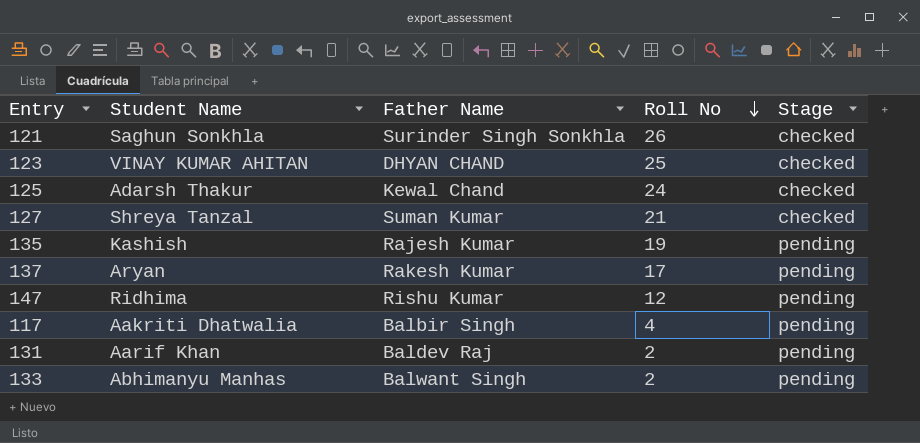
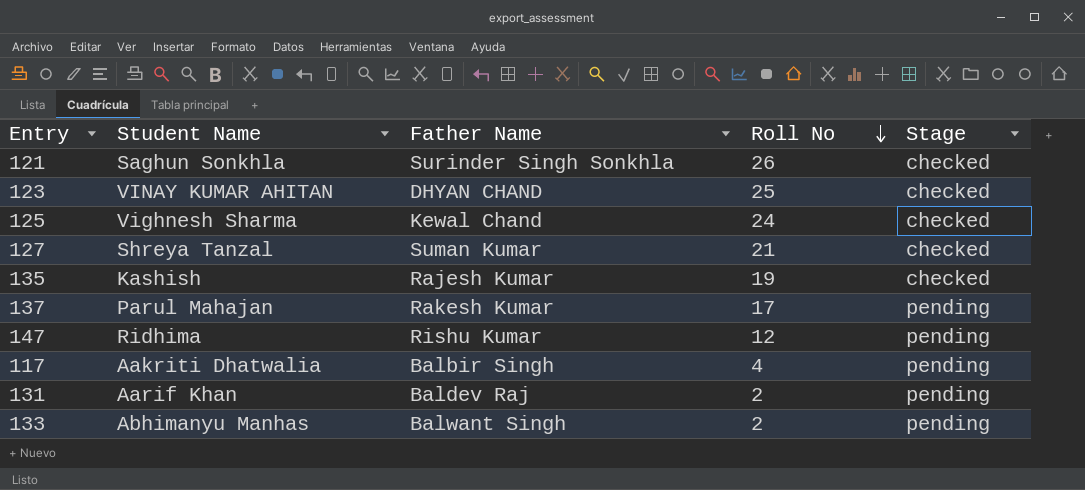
125 | Student Name: Adarsh Thakur -> Vighnesh Sharma
135 | Stage: pending -> checked
137 | Student Name: Aryan -> Parul Mahajan

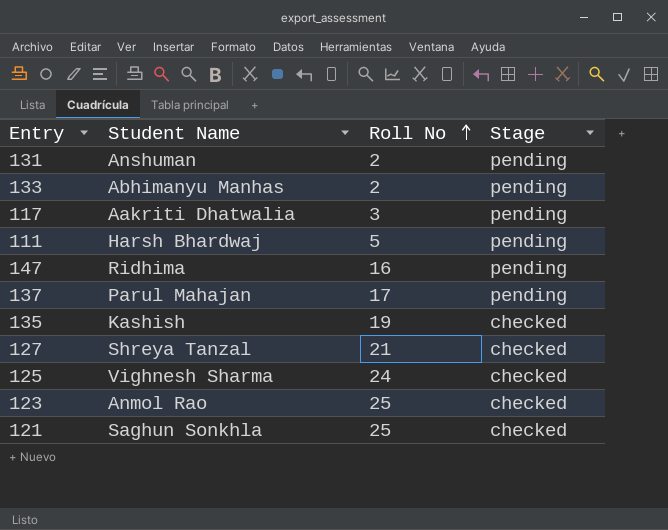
row order: Roll No descending -> Roll No ascending
column Father Name | position: 3 -> none
131 | Student Name: Aarif Khan -> Anshuman
117 | Roll No: 4 -> 3
row 111: none -> Harsh Bhardwaj | 5 | pending
147 | Roll No: 12 -> 16
123 | Student Name: VINAY KUMAR AHITAN -> Anmol Rao
121 | Roll No: 26 -> 25

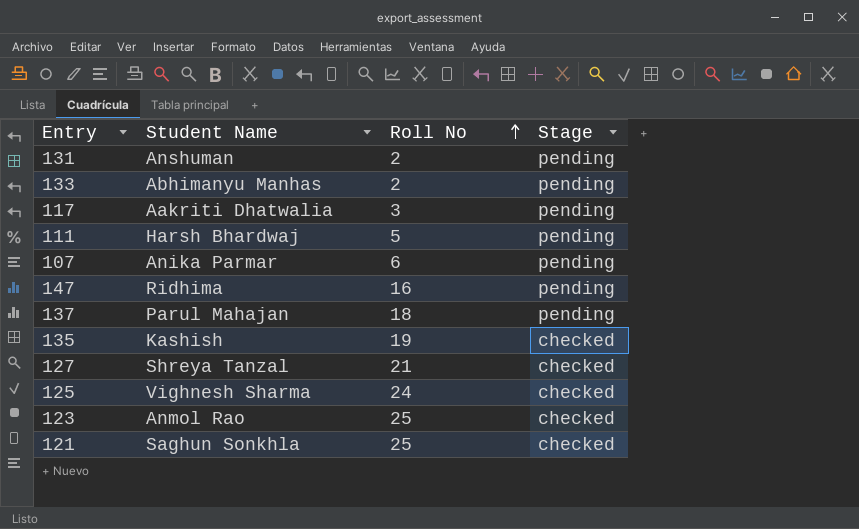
row 107: none -> Anika Parmar | 6 | pending
137 | Roll No: 17 -> 18

